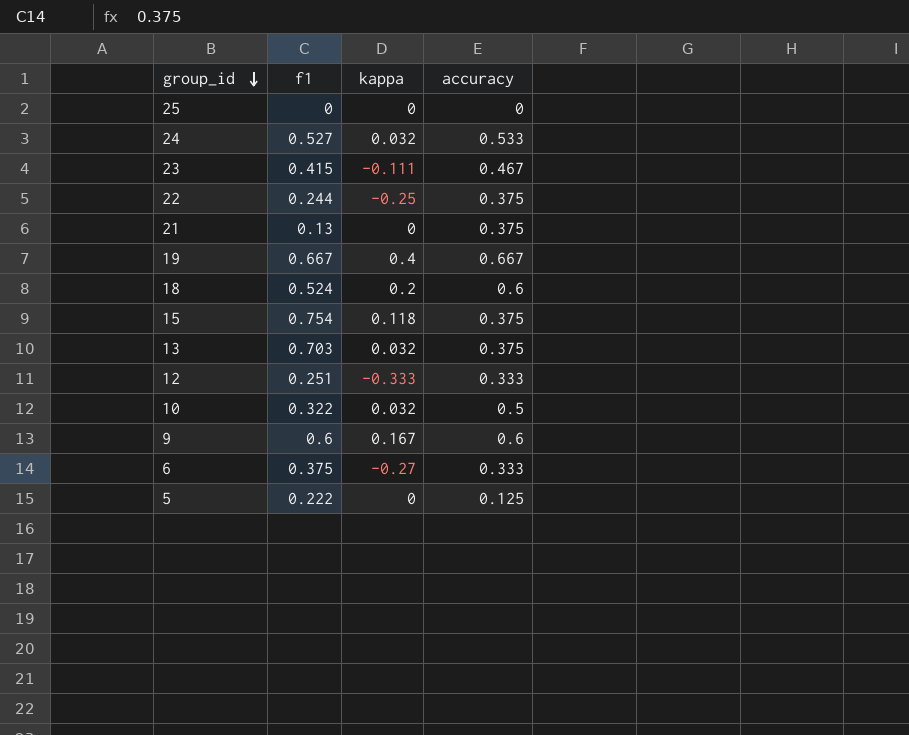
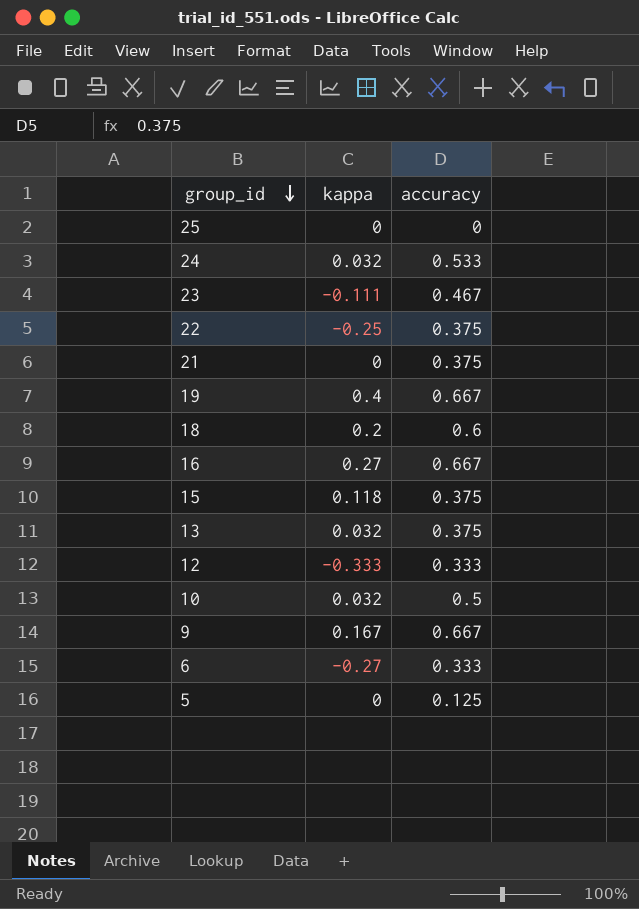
column f1 | position: 2 -> none
row 16: none -> 0.27 | 0.667
9 | accuracy: 0.6 -> 0.667

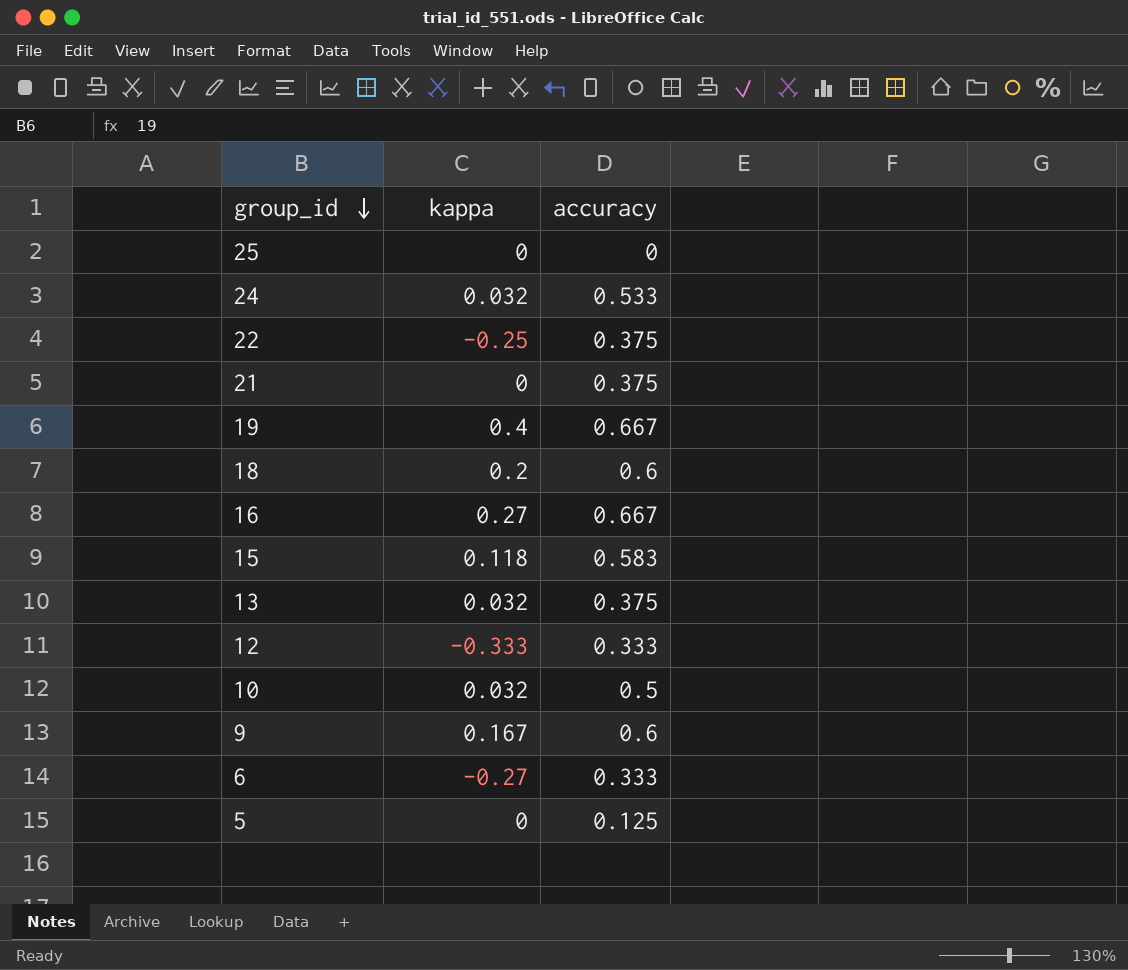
row 23: -0.111 | 0.467 -> none
15 | accuracy: 0.375 -> 0.583
9 | accuracy: 0.667 -> 0.6

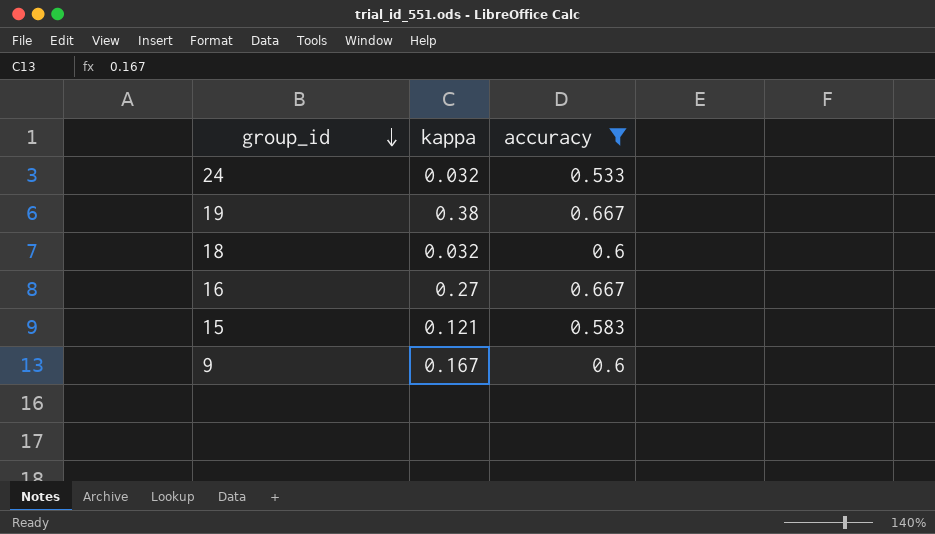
filter: none -> accuracy >= 0.533
19 | kappa: 0.4 -> 0.38
18 | kappa: 0.2 -> 0.032
15 | kappa: 0.118 -> 0.121

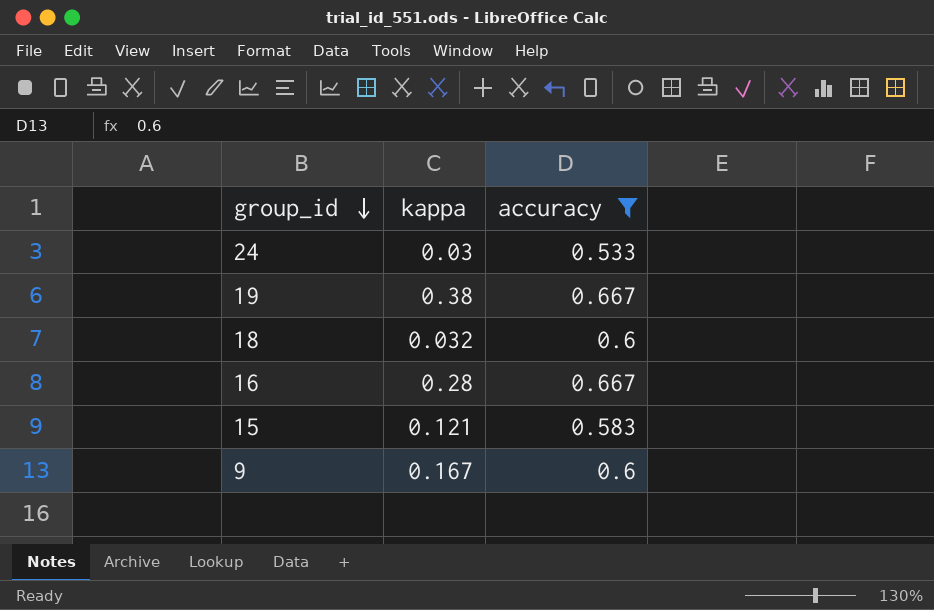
24 | kappa: 0.032 -> 0.03
16 | kappa: 0.27 -> 0.28

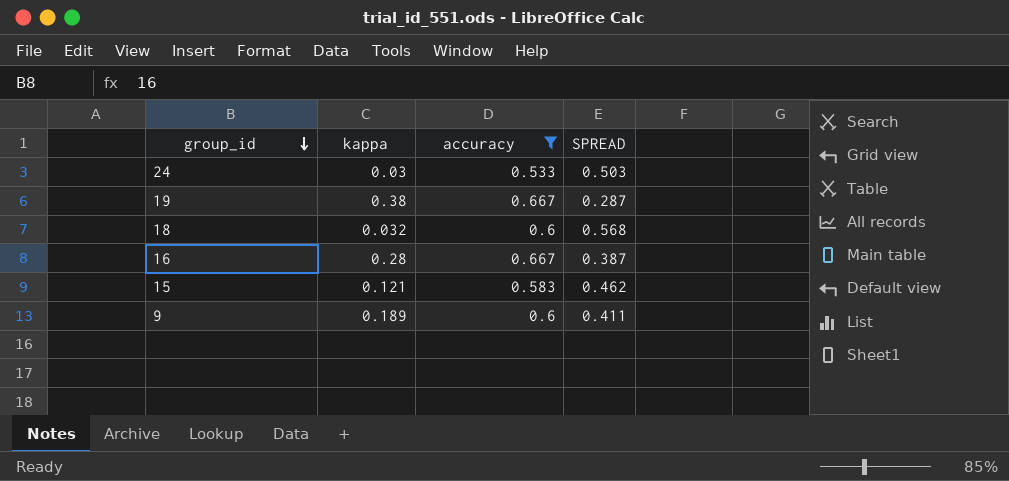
column SPREAD | formula: none -> [accuracy] - [kappa]
9 | kappa: 0.167 -> 0.189

